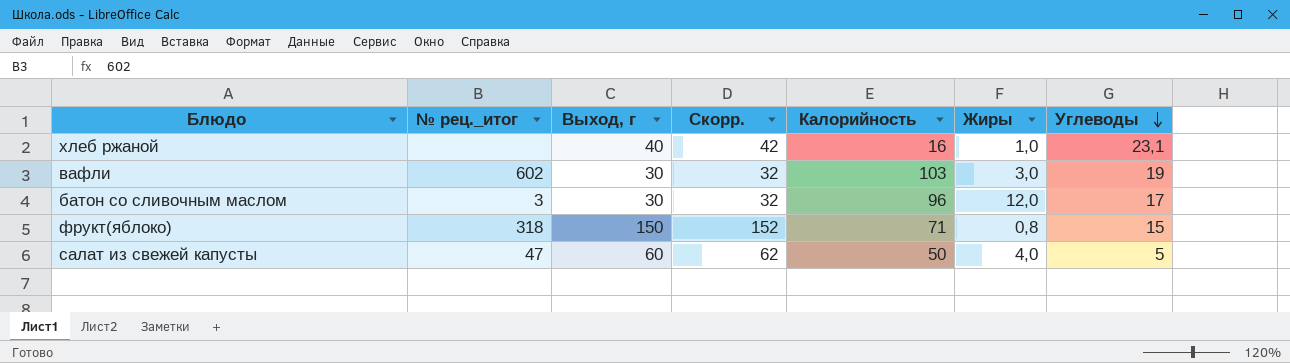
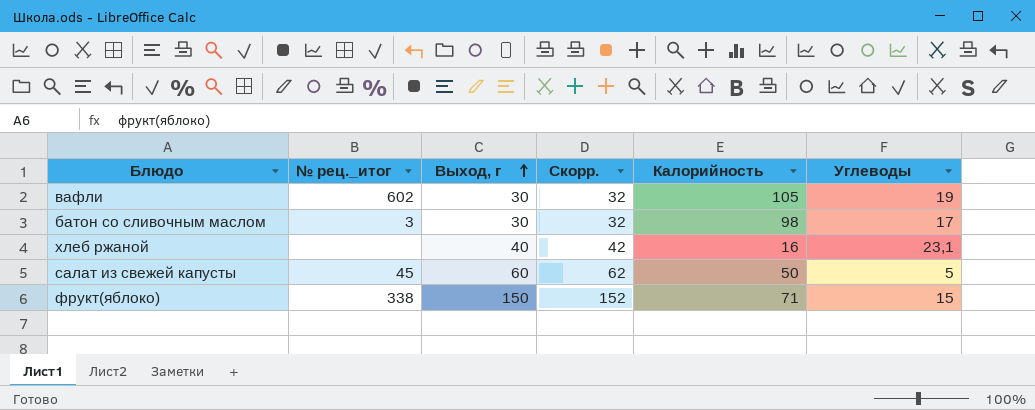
row order: Углеводы descending -> Выход, г ascending
column Жиры | position: 6 -> none
вафли | Калорийность: 103 -> 105
батон со сливочным маслом | Калорийность: 96 -> 98
салат из свежей капусты | № рец._итог: 47 -> 45
фрукт(яблоко) | № рец._итог: 318 -> 338

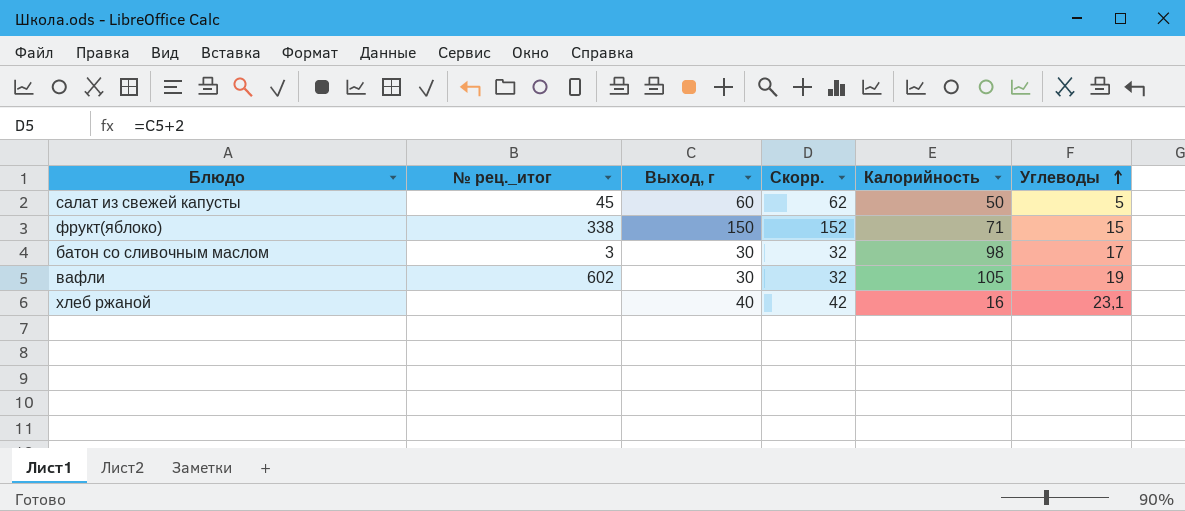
row order: Выход, г ascending -> Углеводы ascending

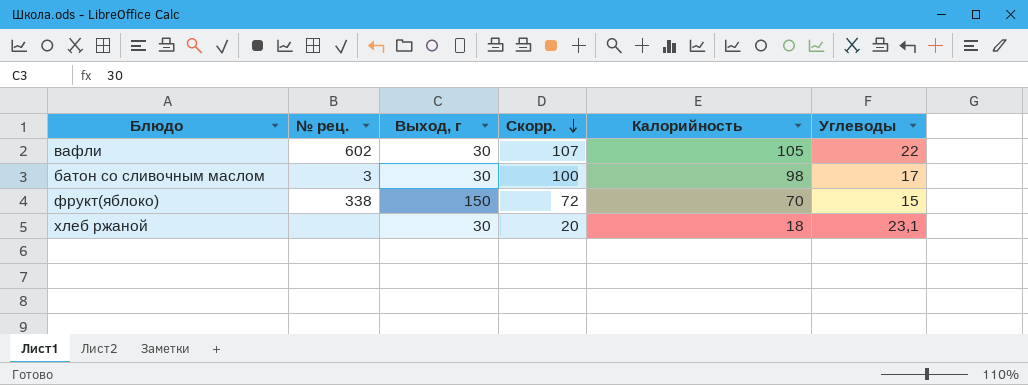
row order: Углеводы ascending -> Скорр. descending
column name: № рец._итог -> № рец.
column Скорр. | formula: [Выход, г] + 2 -> [Калорийность] + 2
row салат из свежей капусты: 45 | 60 | 62 | 50 | 5 -> none
вафли | Углеводы: 19 -> 22
фрукт(яблоко) | Калорийность: 71 -> 70
хлеб ржаной | Выход, г: 40 -> 30
хлеб ржаной | Калорийность: 16 -> 18

